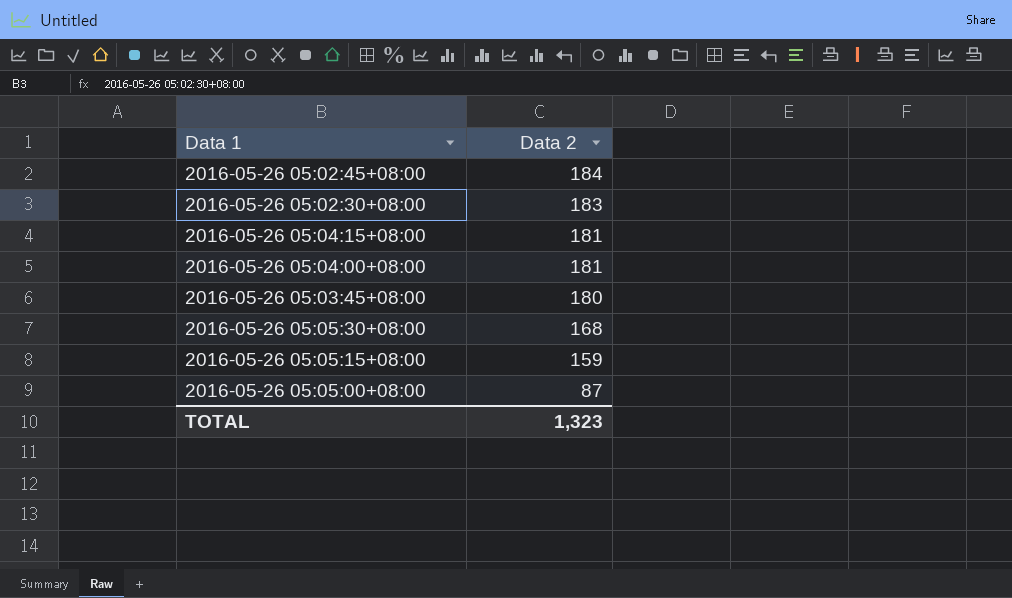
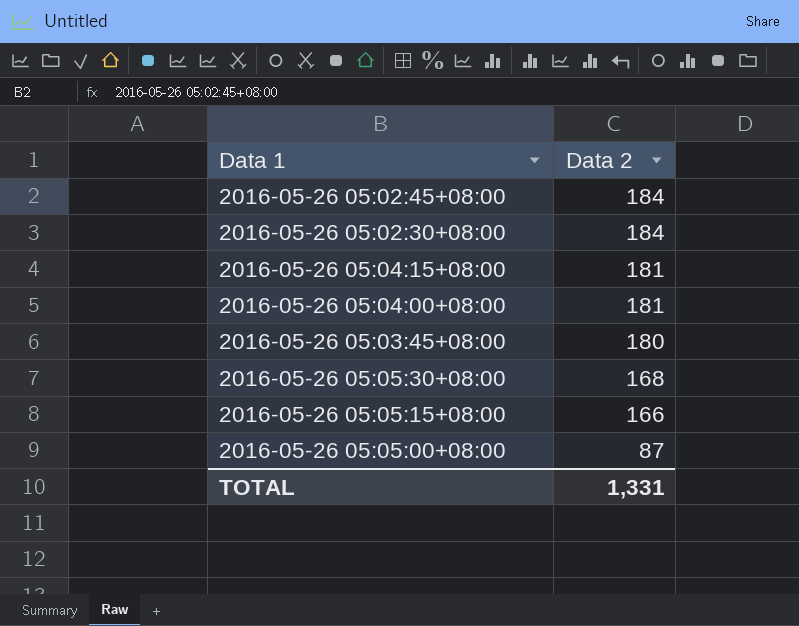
2016-05-26 05:02:30+08:00 | Data 2: 183 -> 184
2016-05-26 05:05:15+08:00 | Data 2: 159 -> 166
TOTAL | Data 2: 1,323 -> 1,331

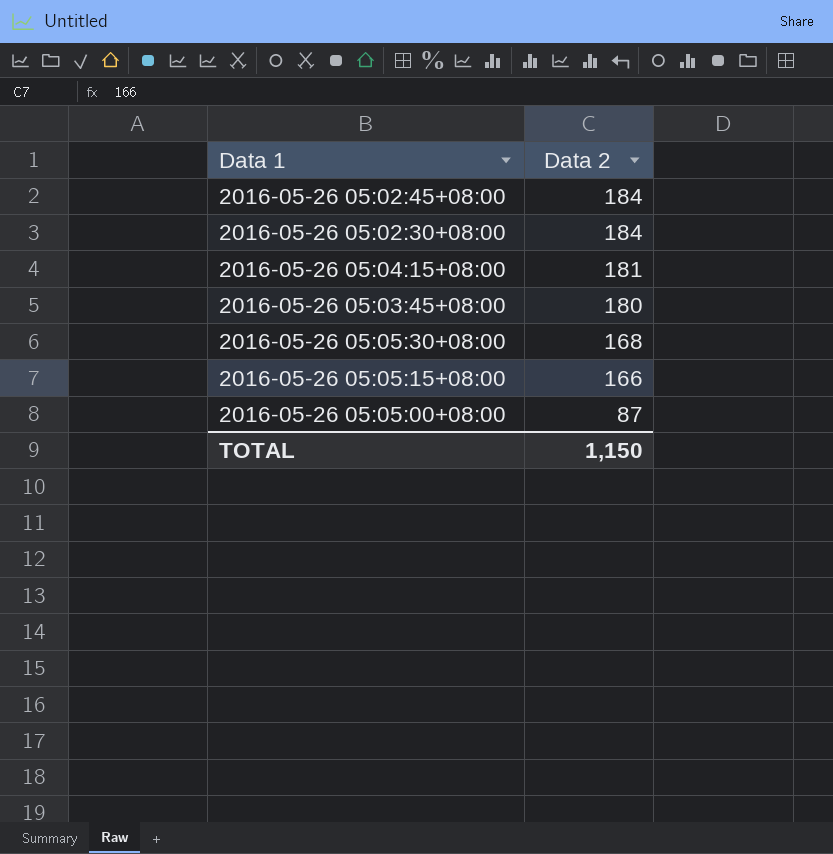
row 2016-05-26 05:04:00+08:00: 181 -> none
TOTAL | Data 2: 1,331 -> 1,150

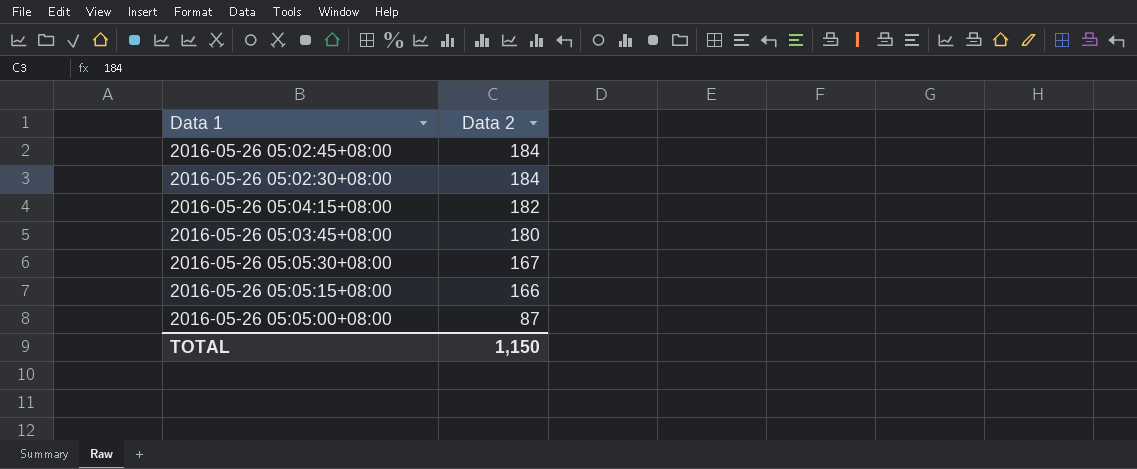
2016-05-26 05:04:15+08:00 | Data 2: 181 -> 182
2016-05-26 05:05:30+08:00 | Data 2: 168 -> 167

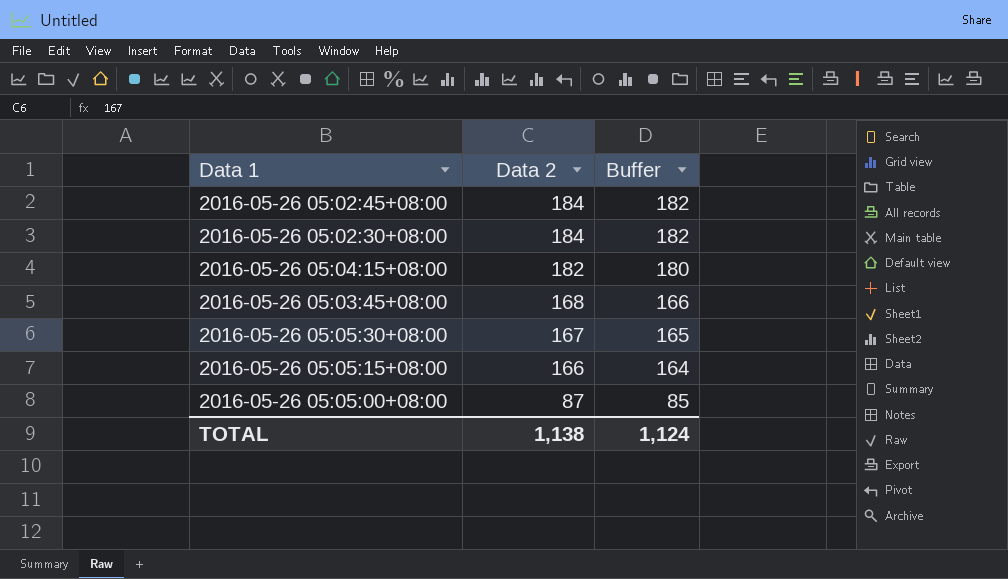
column Buffer | formula: none -> [Data 2] - 2
2016-05-26 05:03:45+08:00 | Data 2: 180 -> 168
TOTAL | Data 2: 1,150 -> 1,138

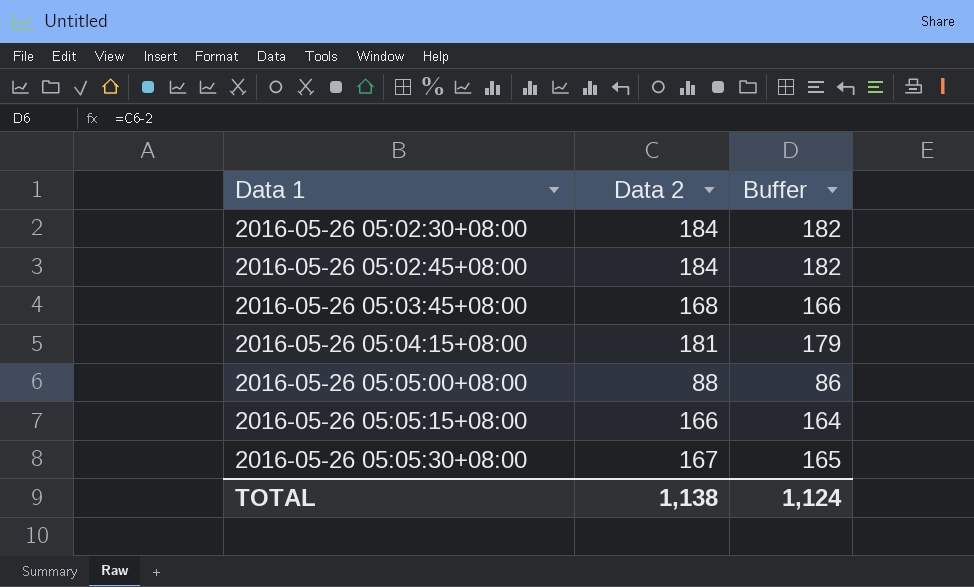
row order: Data 2 descending -> Data 1 ascending
2016-05-26 05:04:15+08:00 | Data 2: 182 -> 181
2016-05-26 05:04:15+08:00 | Buffer: 180 -> 179
2016-05-26 05:05:00+08:00 | Data 2: 87 -> 88
2016-05-26 05:05:00+08:00 | Buffer: 85 -> 86

